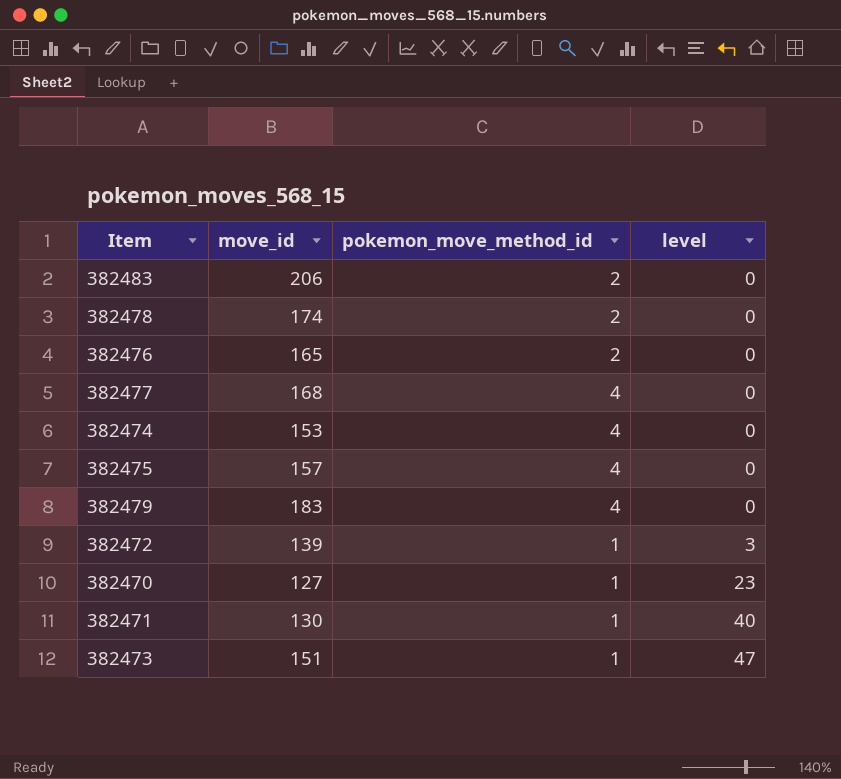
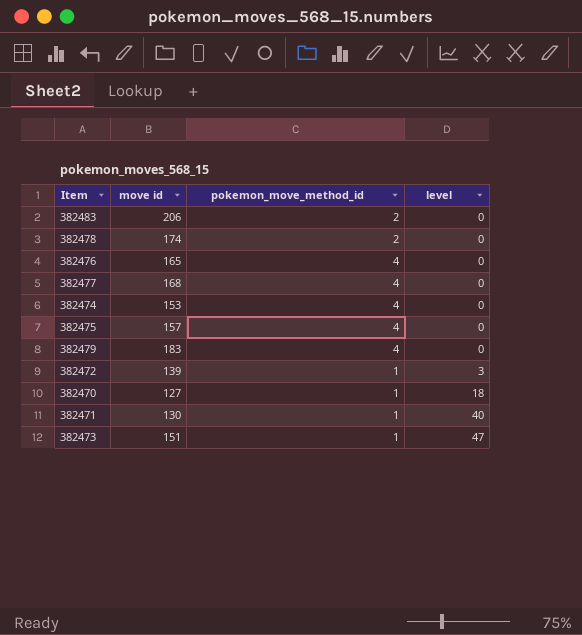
column name: move_id -> move id
382476 | pokemon_move_method_id: 2 -> 4
382470 | level: 23 -> 18

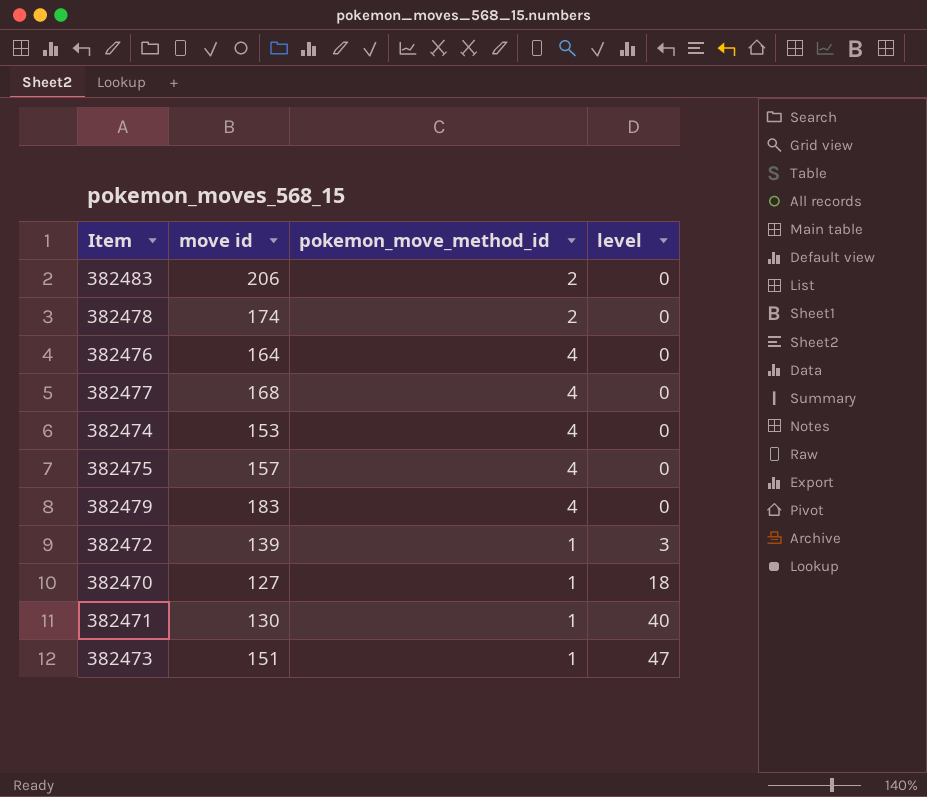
382476 | move id: 165 -> 164

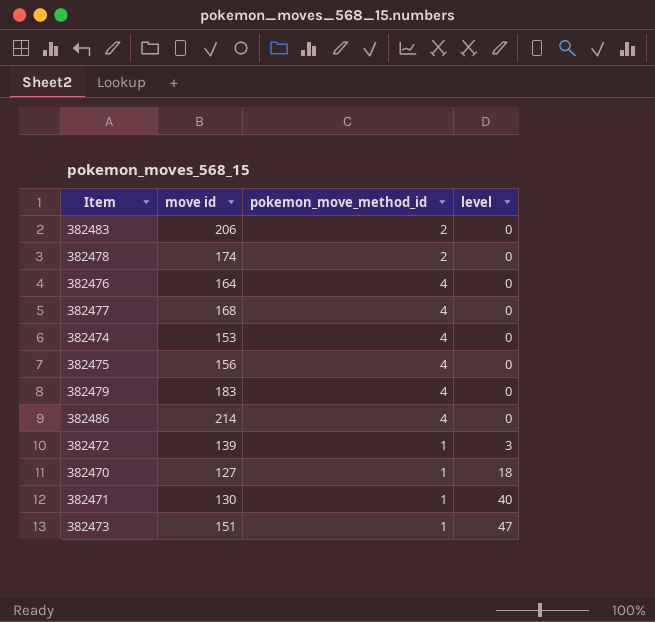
382475 | move id: 157 -> 156
row 382486: none -> 214 | 4 | 0

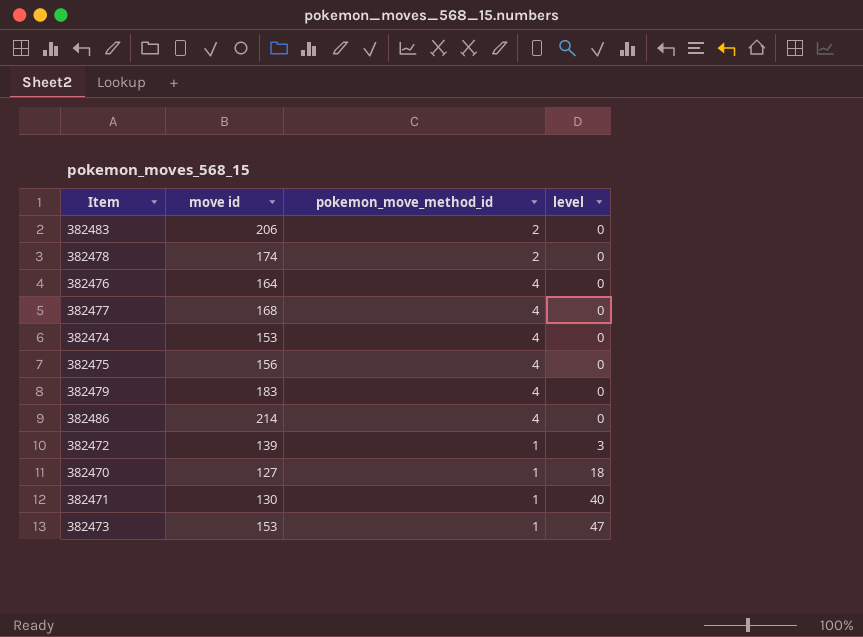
382473 | move id: 151 -> 153

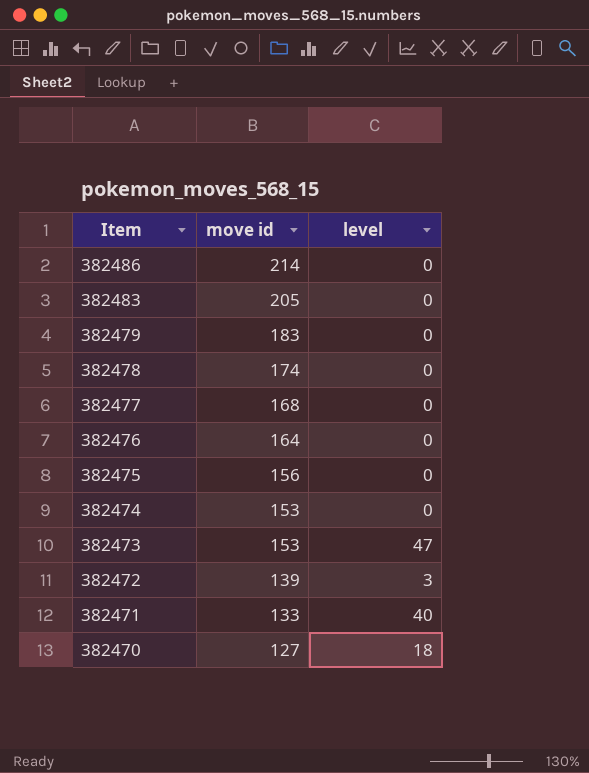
row order: level ascending -> Item descending
column pokemon_move_method_id | position: 3 -> none
382483 | move id: 206 -> 205
382471 | move id: 130 -> 133

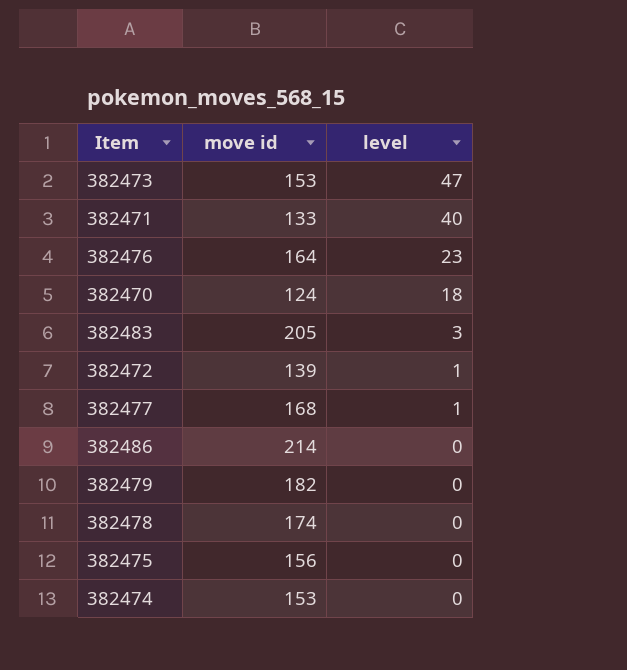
row order: Item descending -> level descending
382476 | level: 0 -> 23
382470 | move id: 127 -> 124
382483 | level: 0 -> 3
382472 | level: 3 -> 1
382477 | level: 0 -> 1
382479 | move id: 183 -> 182

